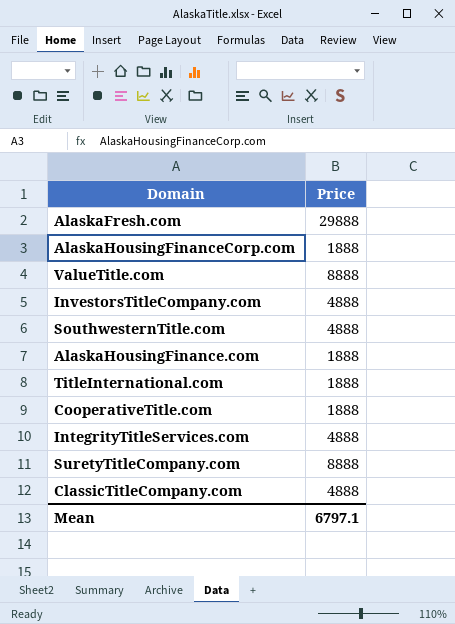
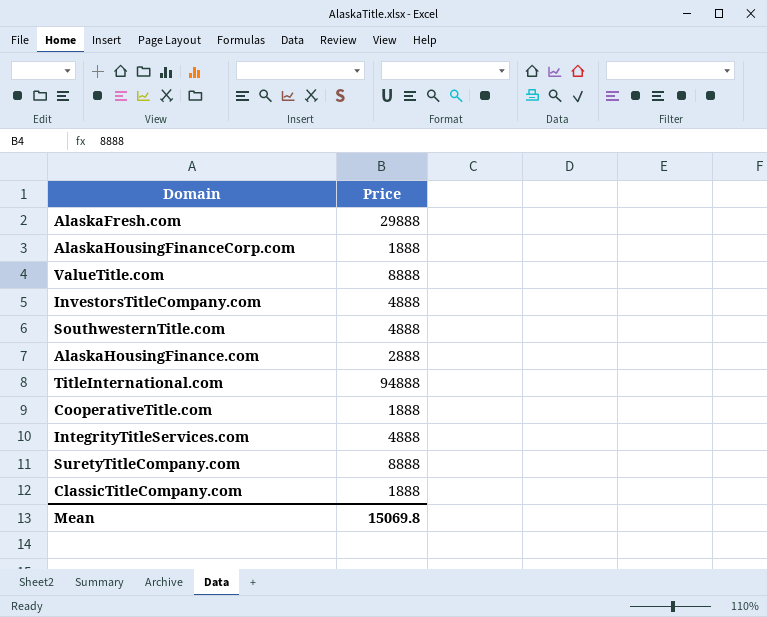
AlaskaHousingFinance.com | Price: 1888 -> 2888
TitleInternational.com | Price: 1888 -> 94888
ClassicTitleCompany.com | Price: 4888 -> 1888
Mean | Price: 6797.1 -> 15069.8

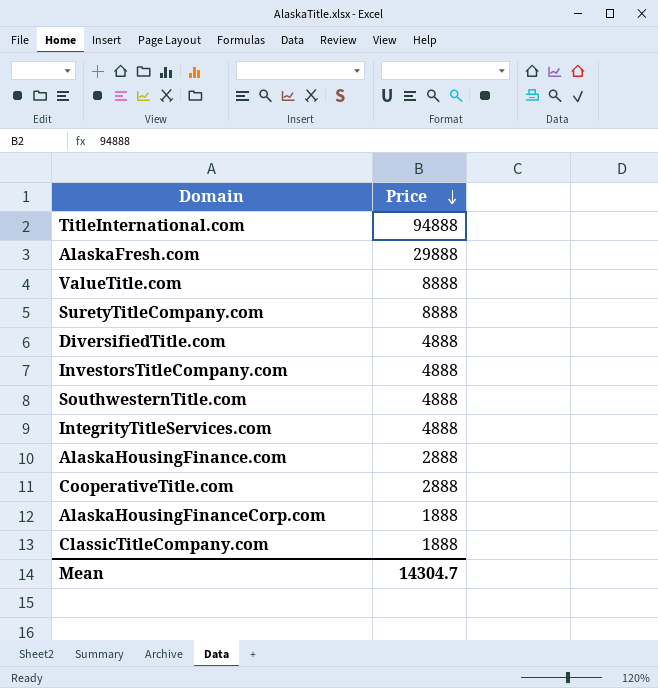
row order: none -> Price descending
row DiversifiedTitle.com: none -> 4888
CooperativeTitle.com | Price: 1888 -> 2888
Mean | Price: 15069.8 -> 14304.7

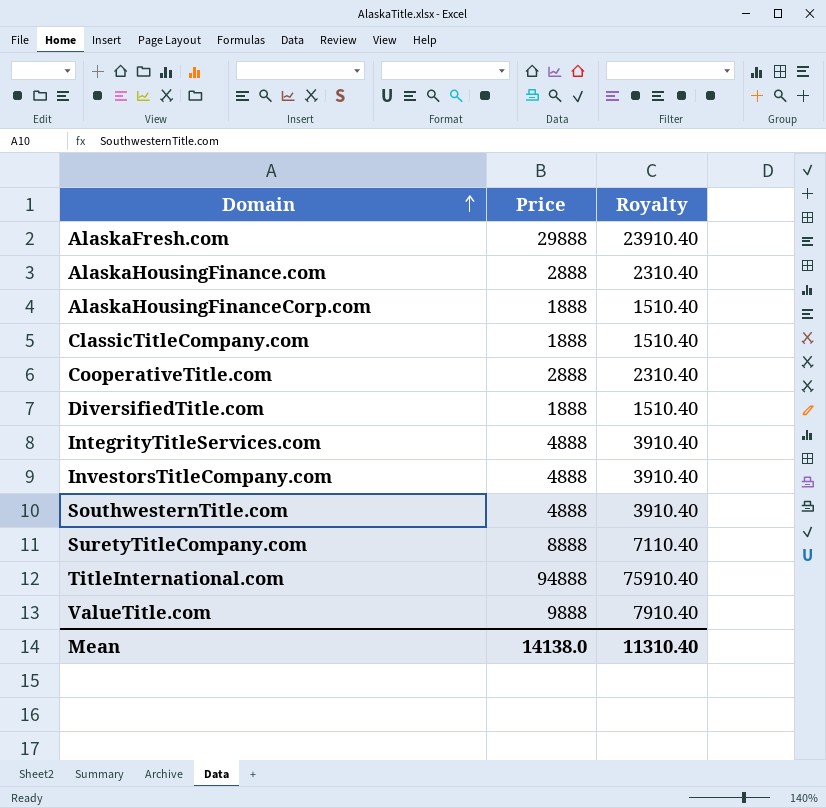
row order: Price descending -> Domain ascending
column Royalty | formula: none -> [Price] * 0.8
DiversifiedTitle.com | Price: 4888 -> 1888
ValueTitle.com | Price: 8888 -> 9888
Mean | Price: 14304.7 -> 14138.0

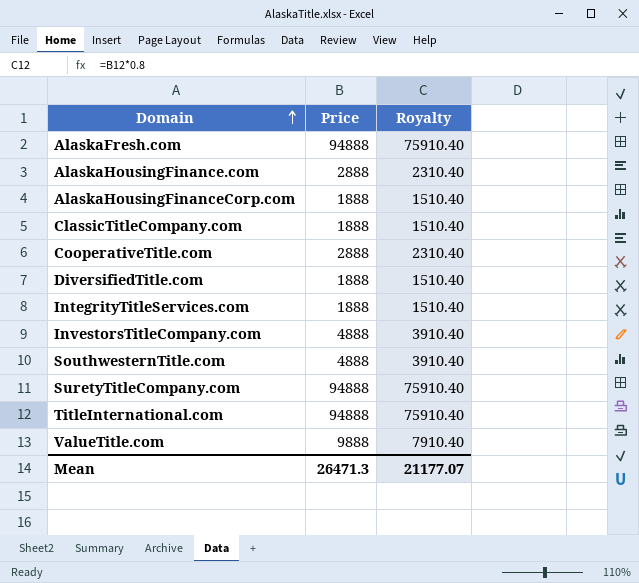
AlaskaFresh.com | Price: 29888 -> 94888
AlaskaFresh.com | Royalty: 23910.40 -> 75910.40
IntegrityTitleServices.com | Price: 4888 -> 1888
IntegrityTitleServices.com | Royalty: 3910.40 -> 1510.40
SuretyTitleCompany.com | Price: 8888 -> 94888
SuretyTitleCompany.com | Royalty: 7110.40 -> 75910.40
Mean | Price: 14138.0 -> 26471.3
Mean | Royalty: 11310.40 -> 21177.07

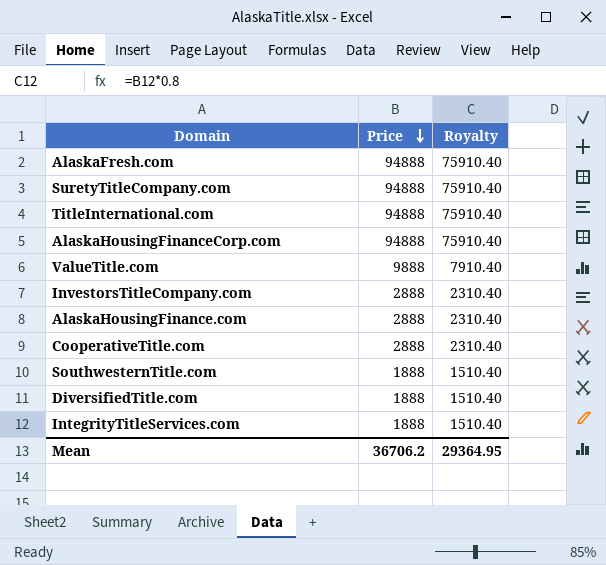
row order: Domain ascending -> Price descending
row ClassicTitleCompany.com: 1888 | 1510.40 -> none
AlaskaHousingFinanceCorp.com | Price: 1888 -> 94888
AlaskaHousingFinanceCorp.com | Royalty: 1510.40 -> 75910.40
InvestorsTitleCompany.com | Price: 4888 -> 2888
InvestorsTitleCompany.com | Royalty: 3910.40 -> 2310.40
SouthwesternTitle.com | Price: 4888 -> 1888
SouthwesternTitle.com | Royalty: 3910.40 -> 1510.40
Mean | Price: 26471.3 -> 36706.2
Mean | Royalty: 21177.07 -> 29364.95

